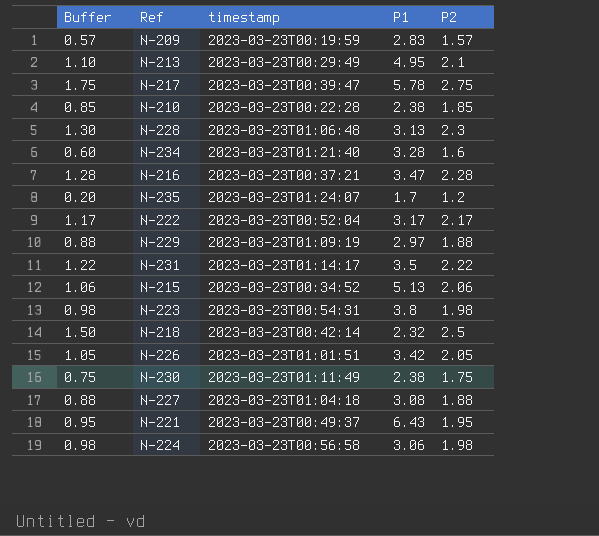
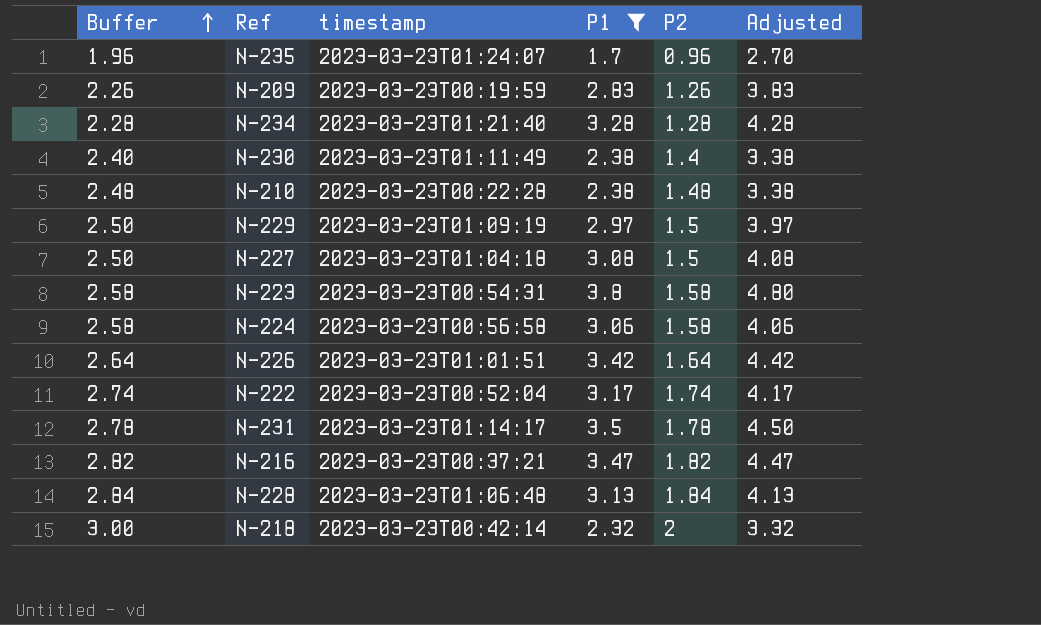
filter: none -> P1 <= 3.8
row order: none -> Buffer ascending
column Buffer | formula: [P2] - 1 -> [P2] + 1
column Adjusted | formula: none -> [P1] + 1
N-235 | P2: 1.2 -> 0.96
N-209 | P2: 1.57 -> 1.26
N-234 | P2: 1.6 -> 1.28
N-230 | P2: 1.75 -> 1.4
N-210 | P2: 1.85 -> 1.48
N-229 | P2: 1.88 -> 1.5
N-227 | P2: 1.88 -> 1.5
N-223 | P2: 1.98 -> 1.58
N-224 | P2: 1.98 -> 1.58
N-226 | P2: 2.05 -> 1.64
N-222 | P2: 2.17 -> 1.74
N-231 | P2: 2.22 -> 1.78
N-216 | P2: 2.28 -> 1.82
N-228 | P2: 2.3 -> 1.84
N-218 | P2: 2.5 -> 2

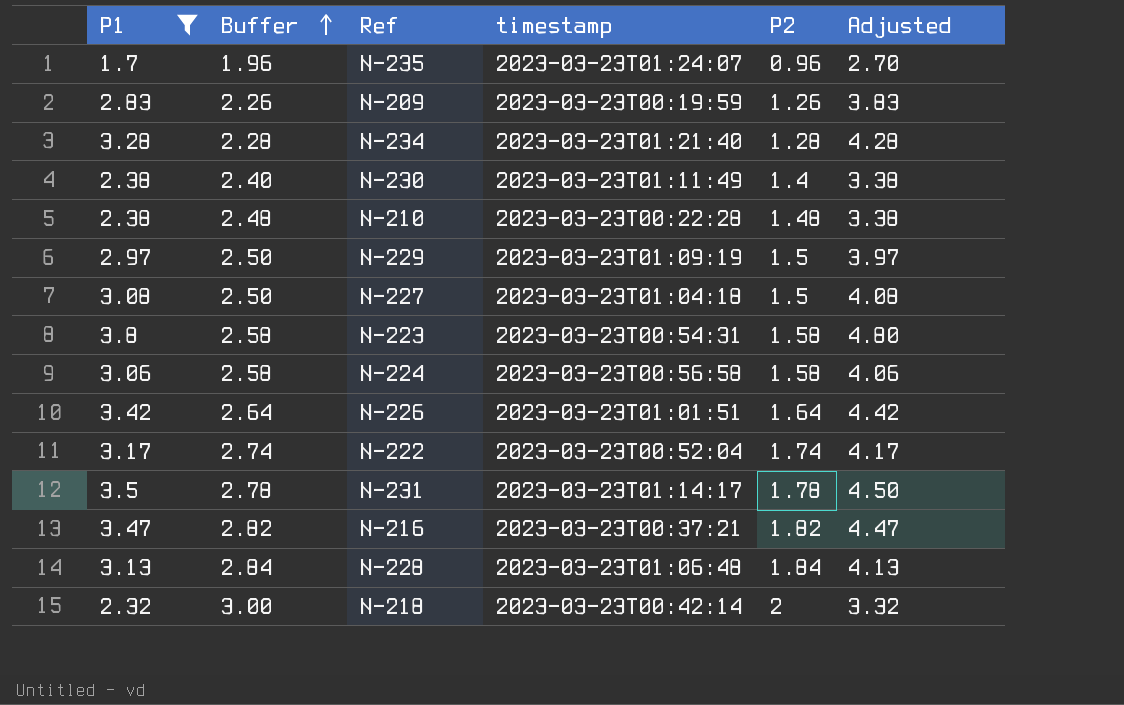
column P1 | position: 4 -> 1

